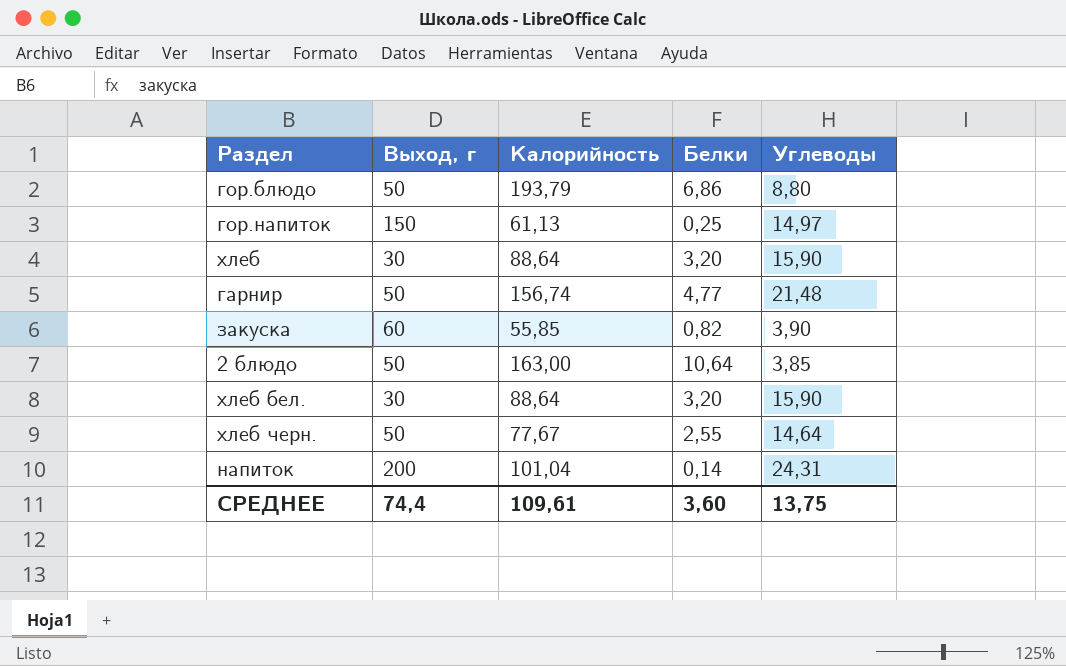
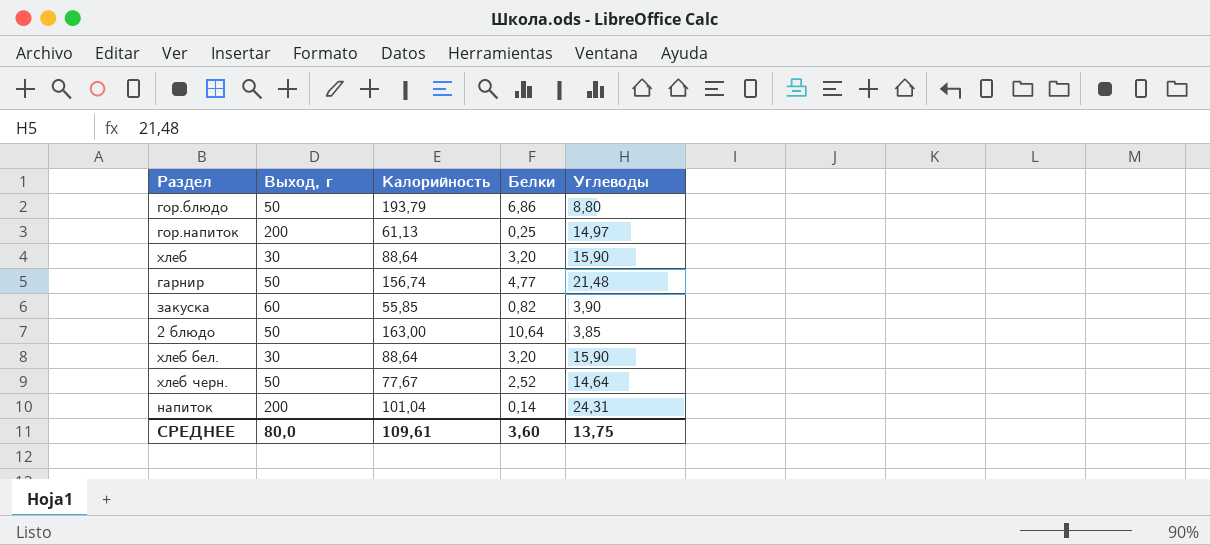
гор.напиток | Выход, г: 150 -> 200
хлеб черн. | Белки: 2,55 -> 2,52
СРЕДНЕЕ | Выход, г: 74,4 -> 80,0

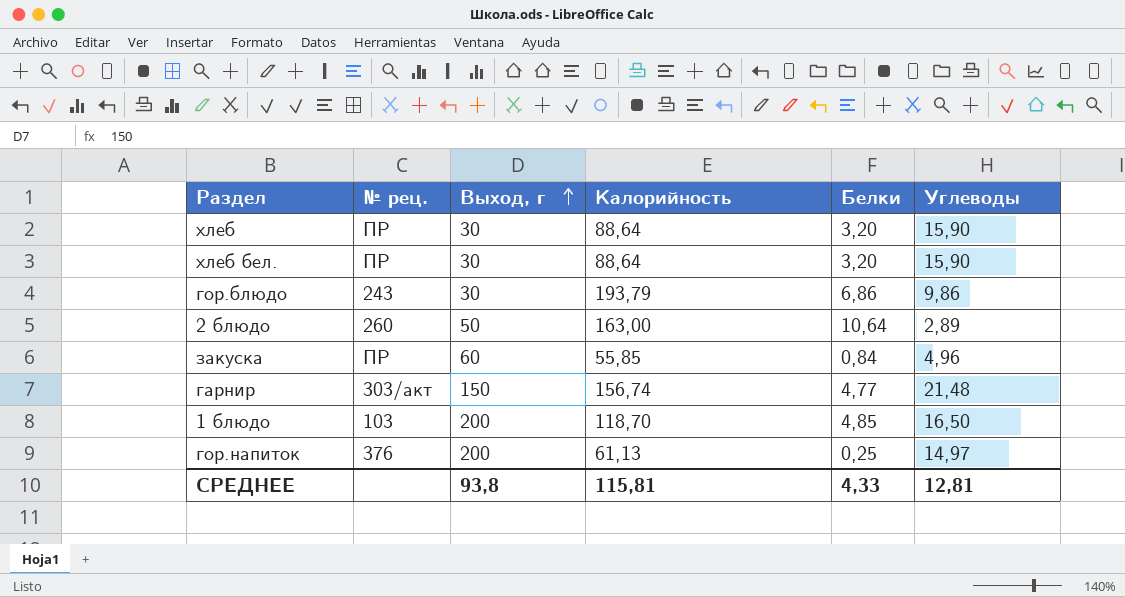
row order: none -> Выход, г ascending
column № рец. | position: none -> 2
row хлеб черн.: 50 | 77,67 | 2,52 | 14,64 -> none
row напиток: 200 | 101,04 | 0,14 | 24,31 -> none
гор.блюдо | Выход, г: 50 -> 30
гор.блюдо | Углеводы: 8,80 -> 9,86
2 блюдо | Углеводы: 3,85 -> 2,89
закуска | Белки: 0,82 -> 0,84
закуска | Углеводы: 3,90 -> 4,96
гарнир | Выход, г: 50 -> 150
row 1 блюдо: none -> 103 | 200 | 118,70 | 4,85 | 16,50
СРЕДНЕЕ | Выход, г: 80,0 -> 93,8
СРЕДНЕЕ | Калорийность: 109,61 -> 115,81
СРЕДНЕЕ | Белки: 3,60 -> 4,33
СРЕДНЕЕ | Углеводы: 13,75 -> 12,81

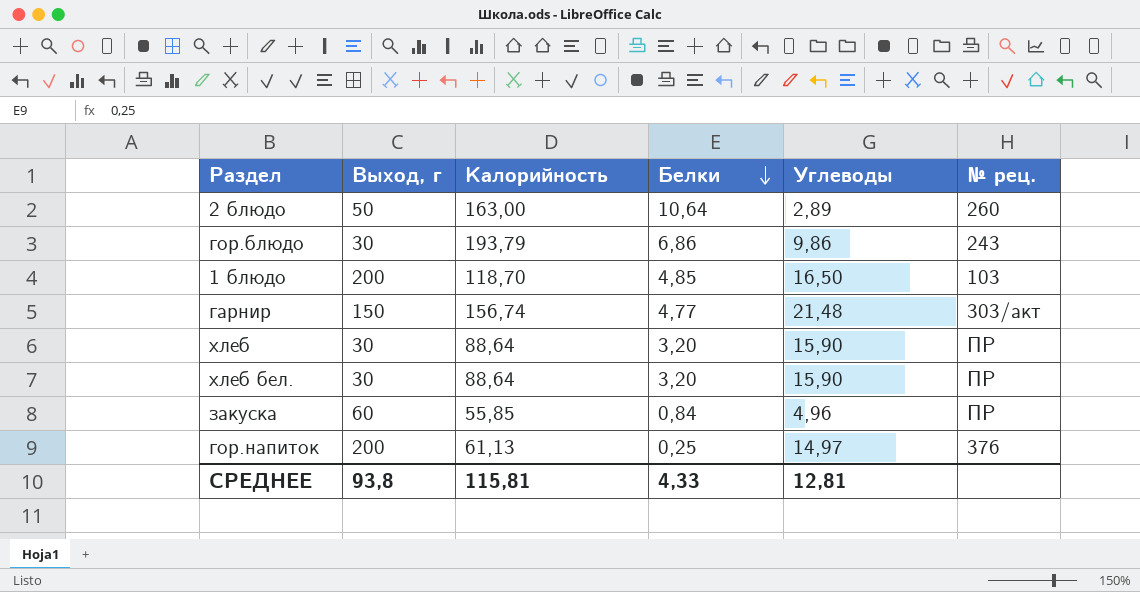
row order: Выход, г ascending -> Белки descending
column № рец. | position: 2 -> 6

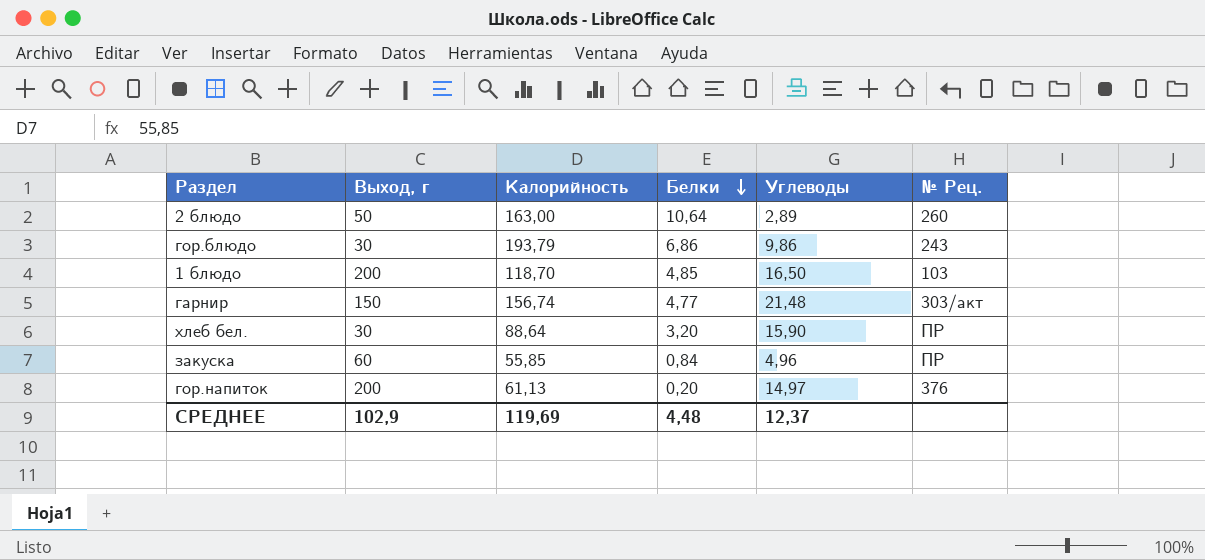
column name: № рец. -> № Рец.
row хлеб: 30 | 88,64 | 3,20 | 15,90 | ПР -> none
гор.напиток | Белки: 0,25 -> 0,20
СРЕДНЕЕ | Выход, г: 93,8 -> 102,9
СРЕДНЕЕ | Калорийность: 115,81 -> 119,69
СРЕДНЕЕ | Белки: 4,33 -> 4,48
СРЕДНЕЕ | Углеводы: 12,81 -> 12,37

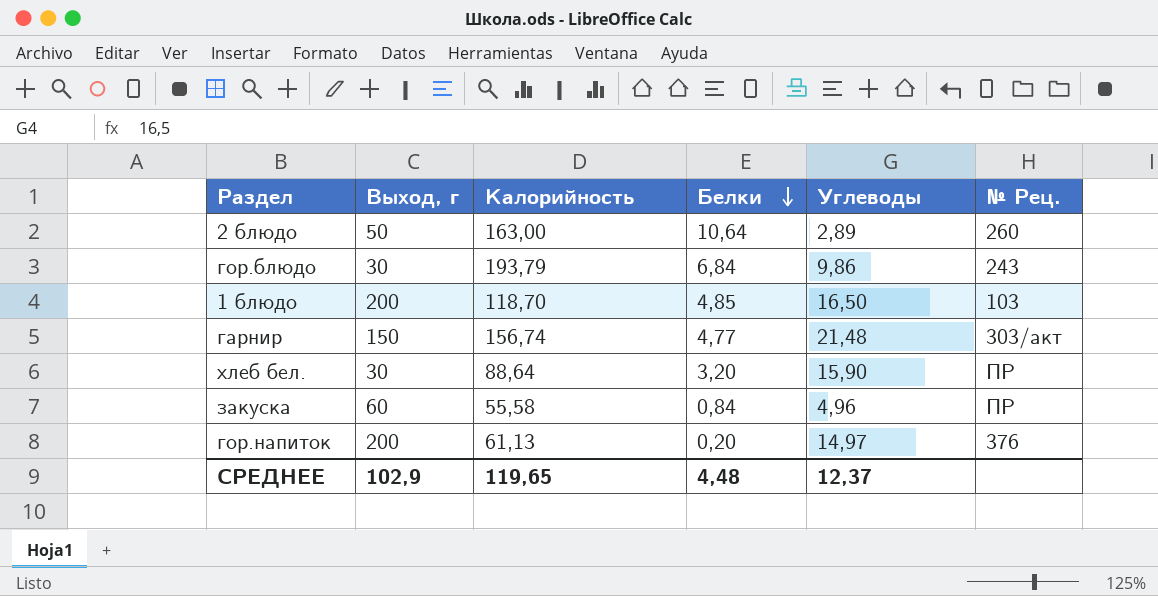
гор.блюдо | Белки: 6,86 -> 6,84
закуска | Калорийность: 55,85 -> 55,58
СРЕДНЕЕ | Калорийность: 119,69 -> 119,65

